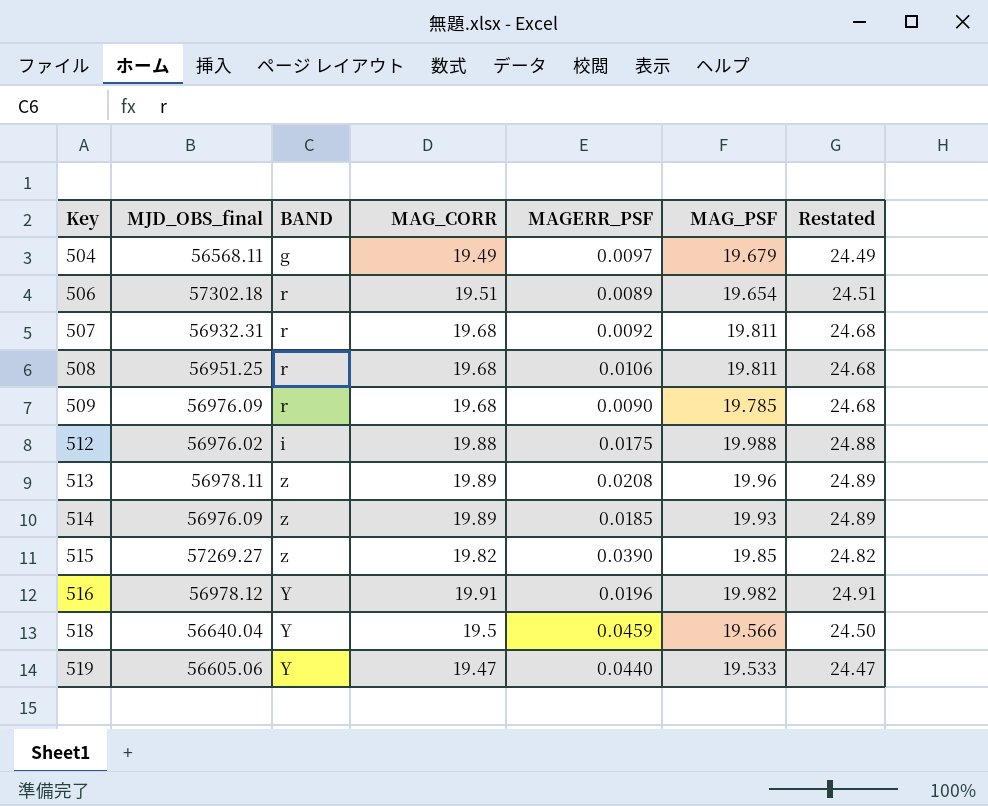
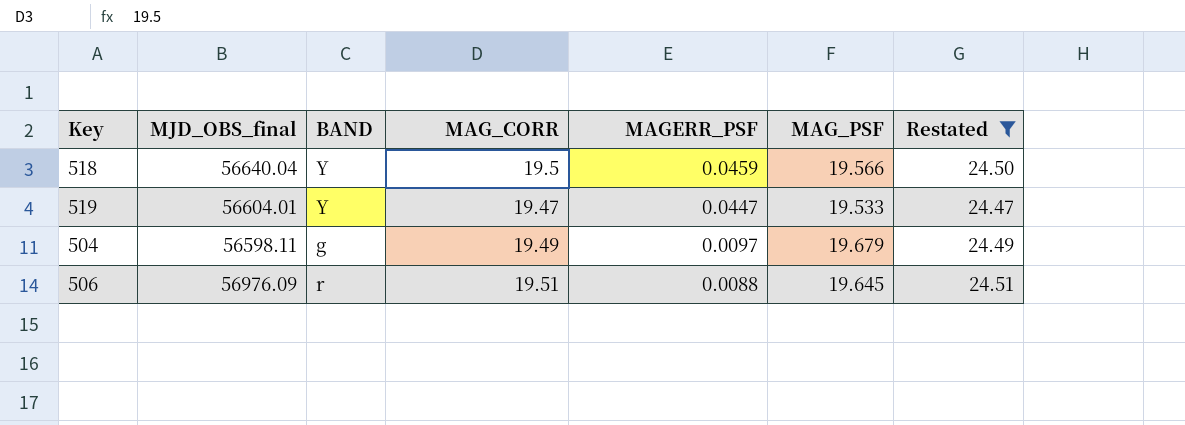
filter: none -> Restated <= 24.51
row order: Key ascending -> MAGERR_PSF descending
519 | MJD_OBS_final: 56605.06 -> 56604.01
519 | MAGERR_PSF: 0.0440 -> 0.0447
504 | MJD_OBS_final: 56568.11 -> 56598.11
506 | MJD_OBS_final: 57302.18 -> 56976.09
506 | MAGERR_PSF: 0.0089 -> 0.0088
506 | MAG_PSF: 19.654 -> 19.645

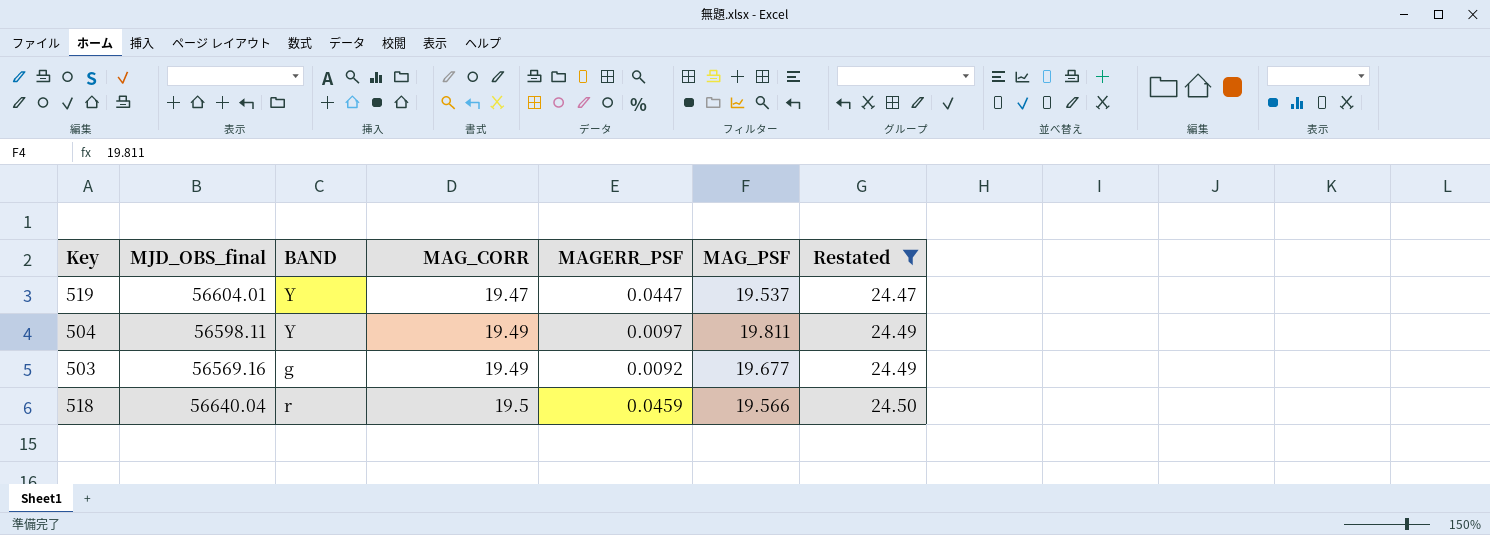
row order: MAGERR_PSF descending -> MAG_CORR ascending
row 506: 56976.09 | r | 19.51 | 0.0088 | 19.645 | 24.51 -> none
519 | MAG_PSF: 19.533 -> 19.537
504 | BAND: g -> Y
504 | MAG_PSF: 19.679 -> 19.811
row 503: none -> 56569.16 | g | 19.49 | 0.0092 | 19.677 | 24.49
518 | BAND: Y -> r

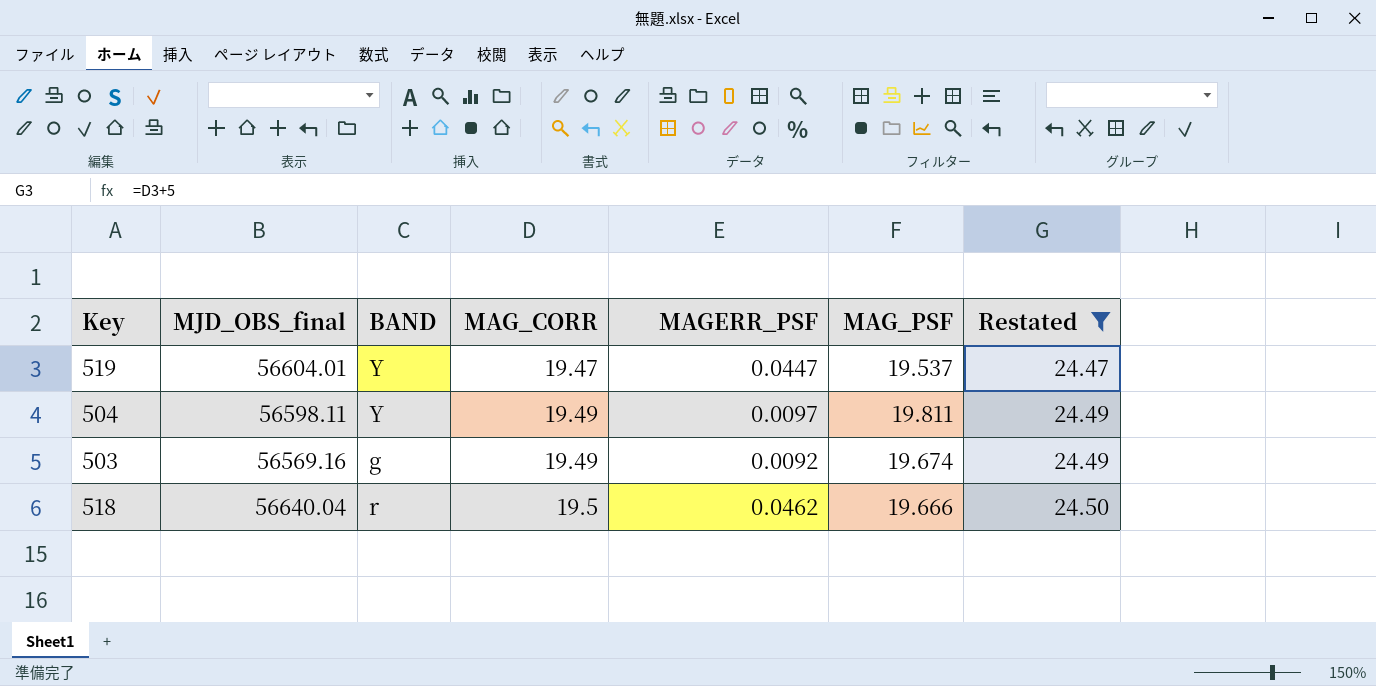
503 | MAG_PSF: 19.677 -> 19.674
518 | MAGERR_PSF: 0.0459 -> 0.0462
518 | MAG_PSF: 19.566 -> 19.666

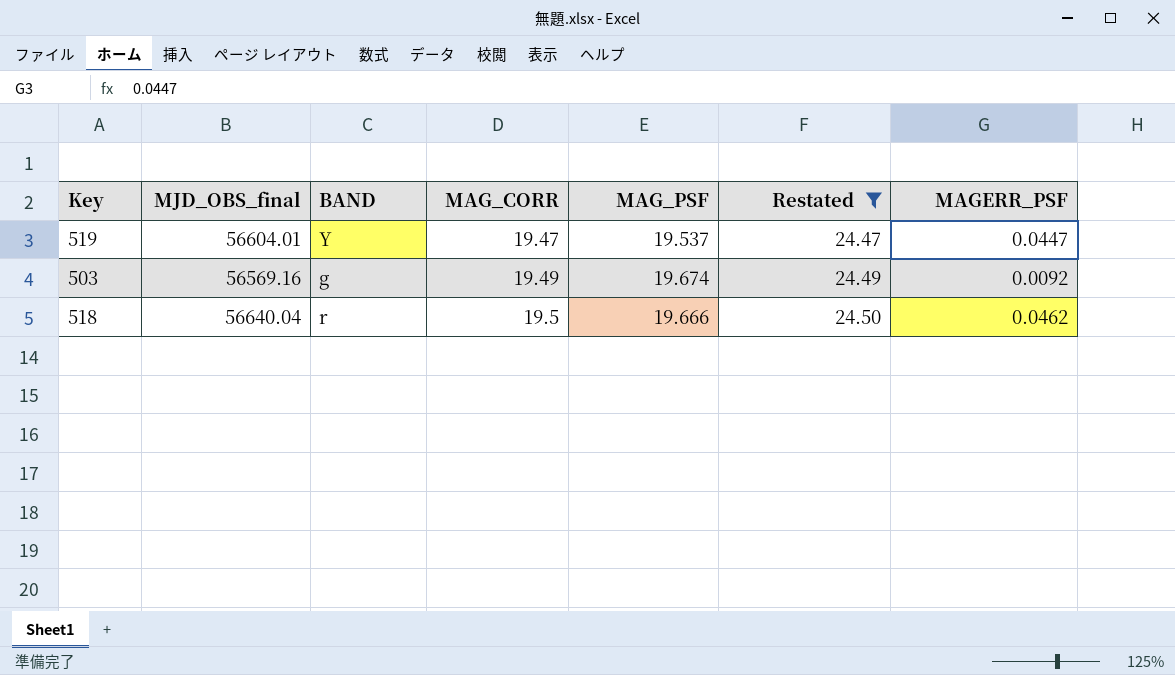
column MAGERR_PSF | position: 5 -> 7
row 504: 56598.11 | Y | 19.49 | 0.0097 | 19.811 | 24.49 -> none

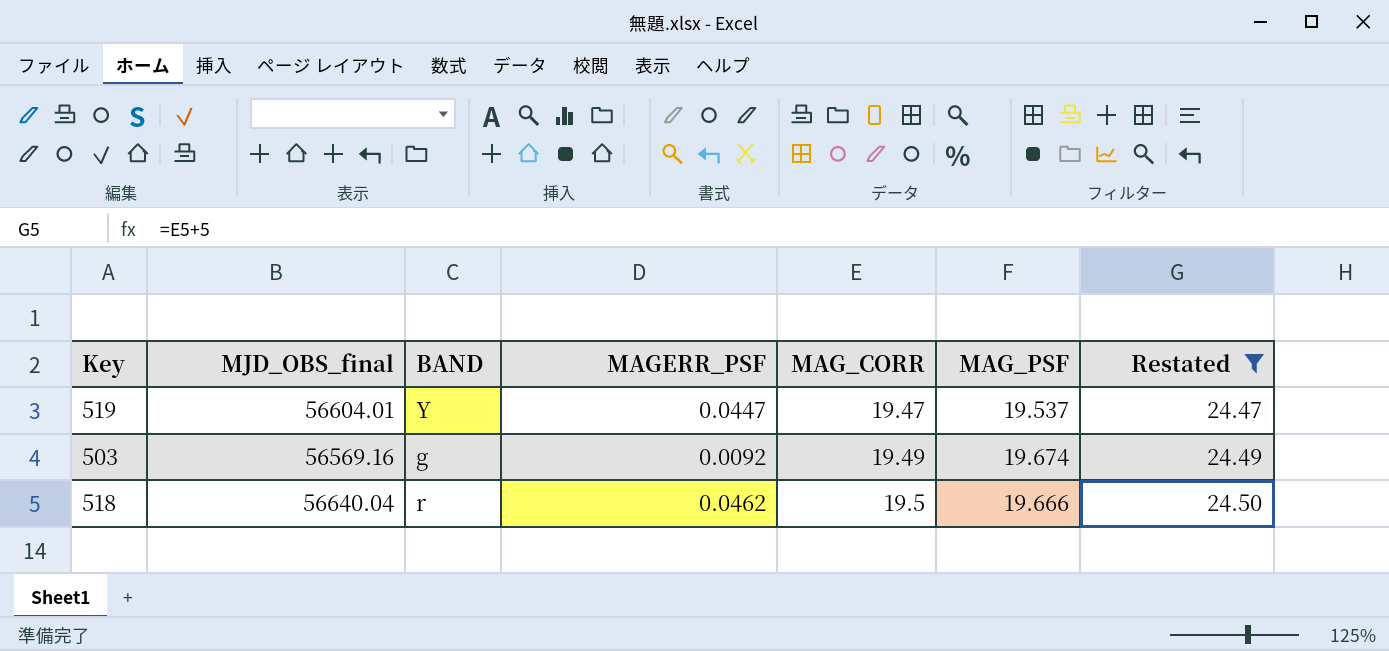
column MAGERR_PSF | position: 7 -> 4

